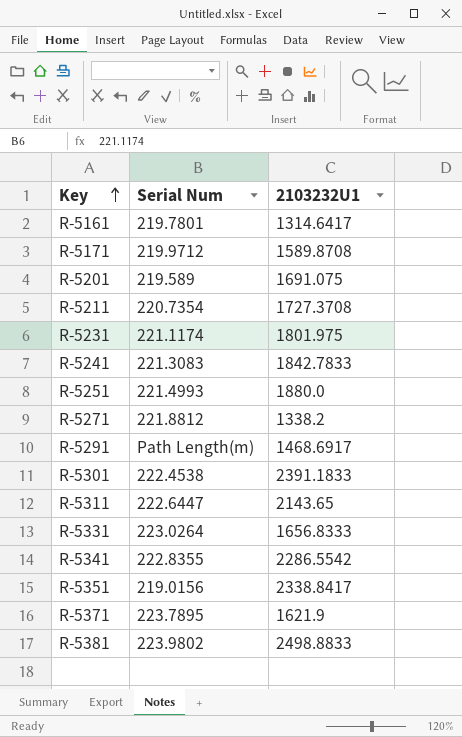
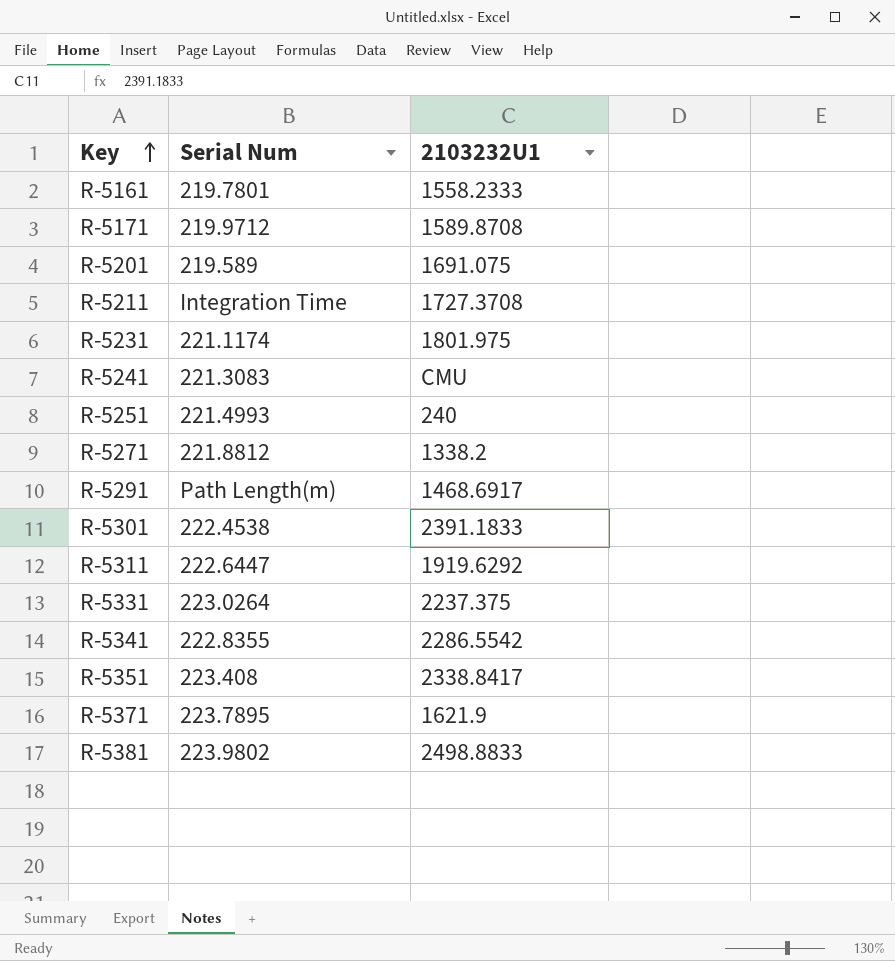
R-5161 | 2103232U1: 1314.6417 -> 1558.2333
R-5211 | Serial Num: 220.7354 -> Integration Time
R-5241 | 2103232U1: 1842.7833 -> CMU
R-5251 | 2103232U1: 1880.0 -> 240
R-5311 | 2103232U1: 2143.65 -> 1919.6292
R-5331 | 2103232U1: 1656.8333 -> 2237.375
R-5351 | Serial Num: 219.0156 -> 223.408

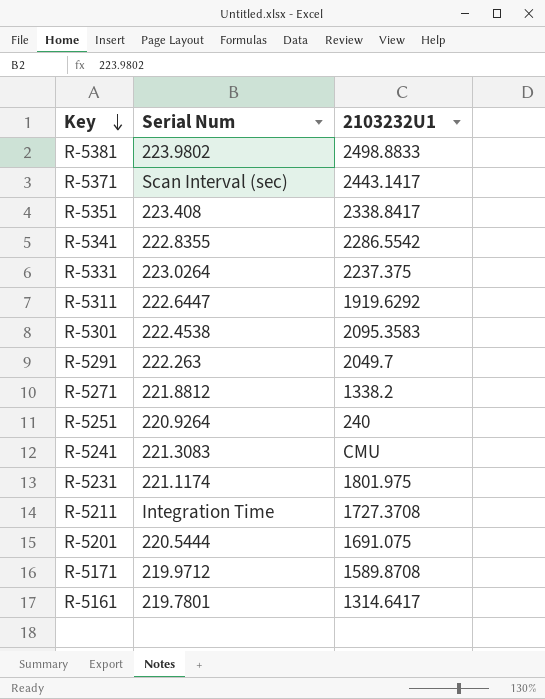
row order: Key ascending -> Key descending
R-5371 | Serial Num: 223.7895 -> Scan Interval (sec)
R-5371 | 2103232U1: 1621.9 -> 2443.1417
R-5301 | 2103232U1: 2391.1833 -> 2095.3583
R-5291 | Serial Num: Path Length(m) -> 222.263
R-5291 | 2103232U1: 1468.6917 -> 2049.7
R-5251 | Serial Num: 221.4993 -> 220.9264
R-5201 | Serial Num: 219.589 -> 220.5444
R-5161 | 2103232U1: 1558.2333 -> 1314.6417

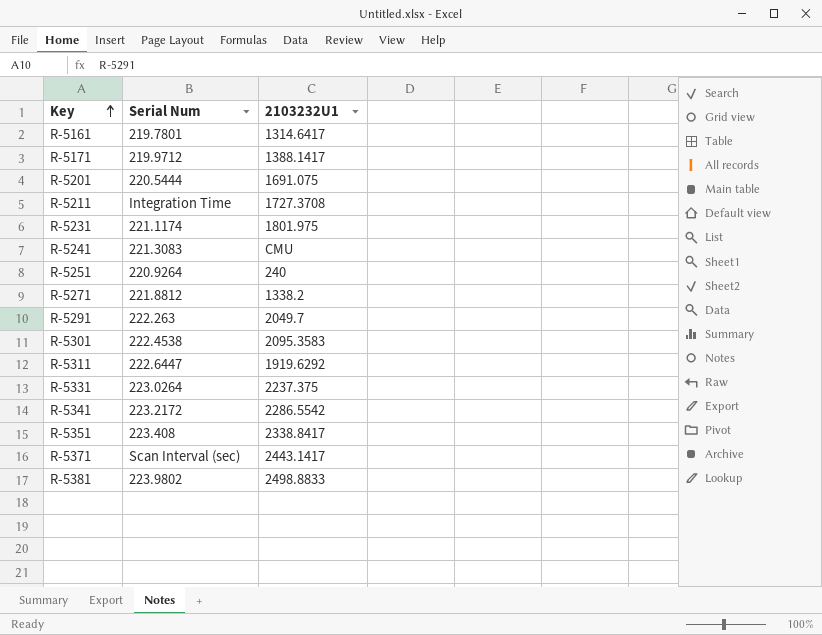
row order: Key descending -> Key ascending
R-5171 | 2103232U1: 1589.8708 -> 1388.1417
R-5341 | Serial Num: 222.8355 -> 223.2172

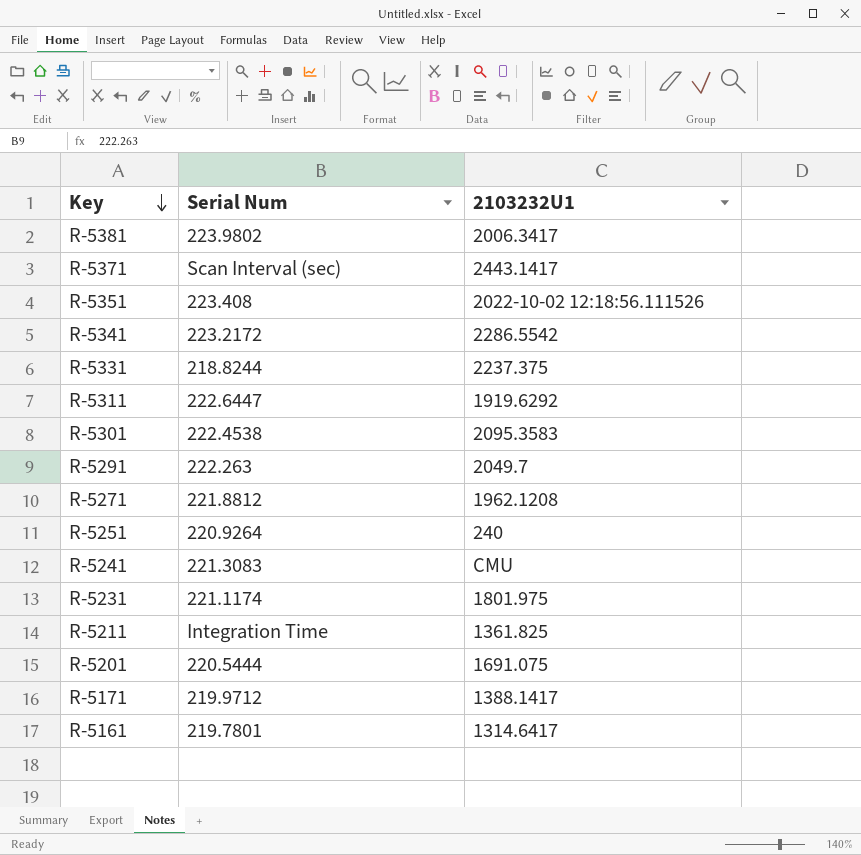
row order: Key ascending -> Key descending
R-5381 | 2103232U1: 2498.8833 -> 2006.3417
R-5351 | 2103232U1: 2338.8417 -> 2022-10-02 12:18:56.111526
R-5331 | Serial Num: 223.0264 -> 218.8244
R-5271 | 2103232U1: 1338.2 -> 1962.1208
R-5211 | 2103232U1: 1727.3708 -> 1361.825

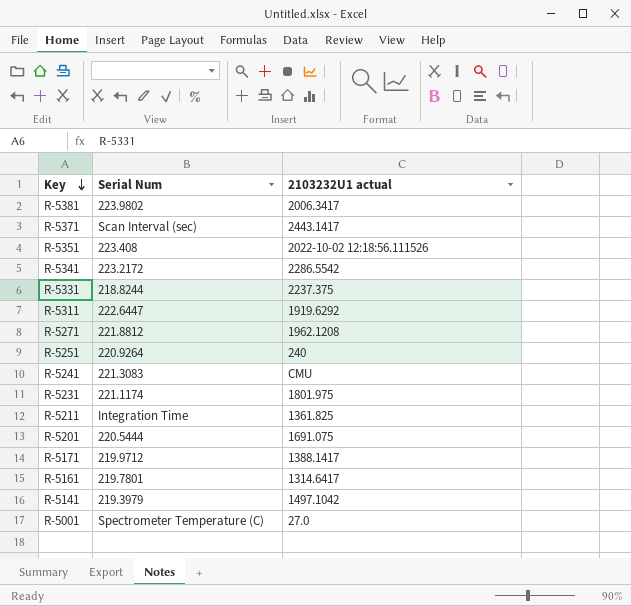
column name: 2103232U1 -> 2103232U1 actual
row R-5301: 222.4538 | 2095.3583 -> none
row R-5291: 222.263 | 2049.7 -> none
row R-5141: none -> 219.3979 | 1497.1042
row R-5001: none -> Spectrometer Temperature (C) | 27.0

